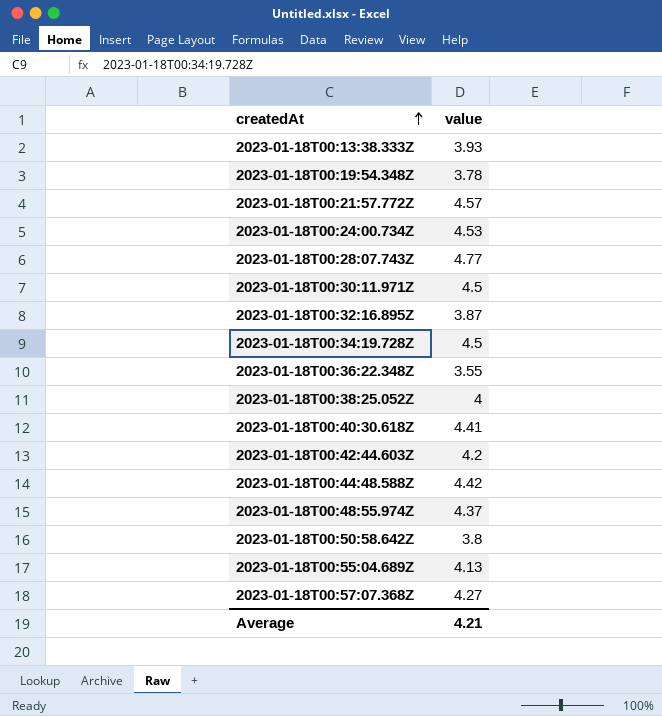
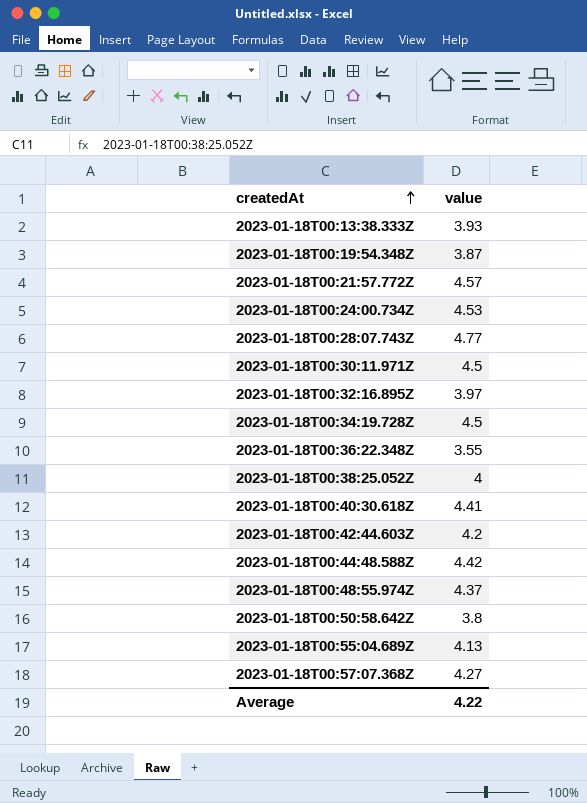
2023-01-18T00:19:54.348Z | value: 3.78 -> 3.87
2023-01-18T00:32:16.895Z | value: 3.87 -> 3.97
Average | value: 4.21 -> 4.22

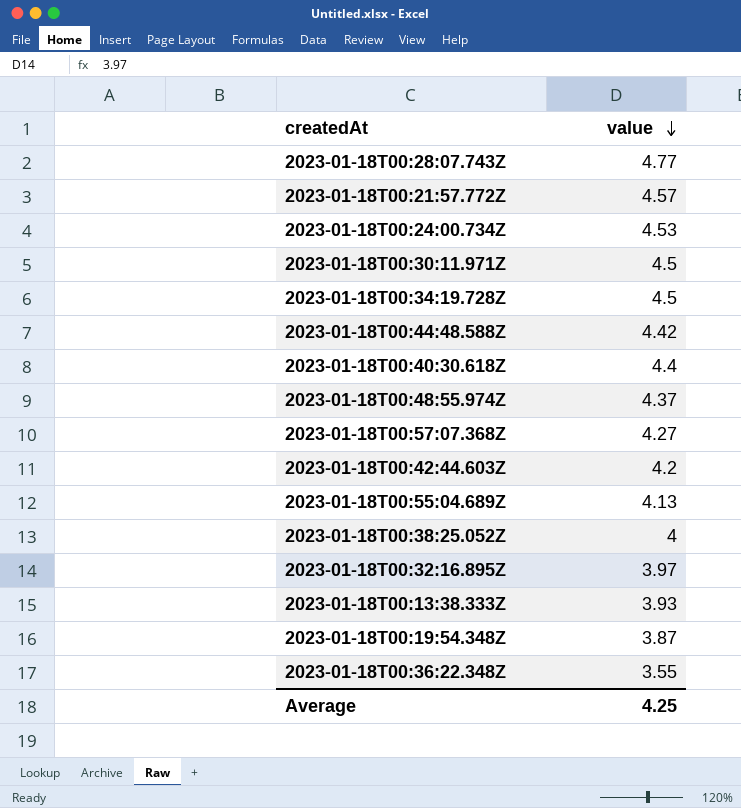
row order: createdAt ascending -> value descending
row 2023-01-18T00:50:58.642Z: 3.8 -> none
2023-01-18T00:40:30.618Z | value: 4.41 -> 4.4
Average | value: 4.22 -> 4.25

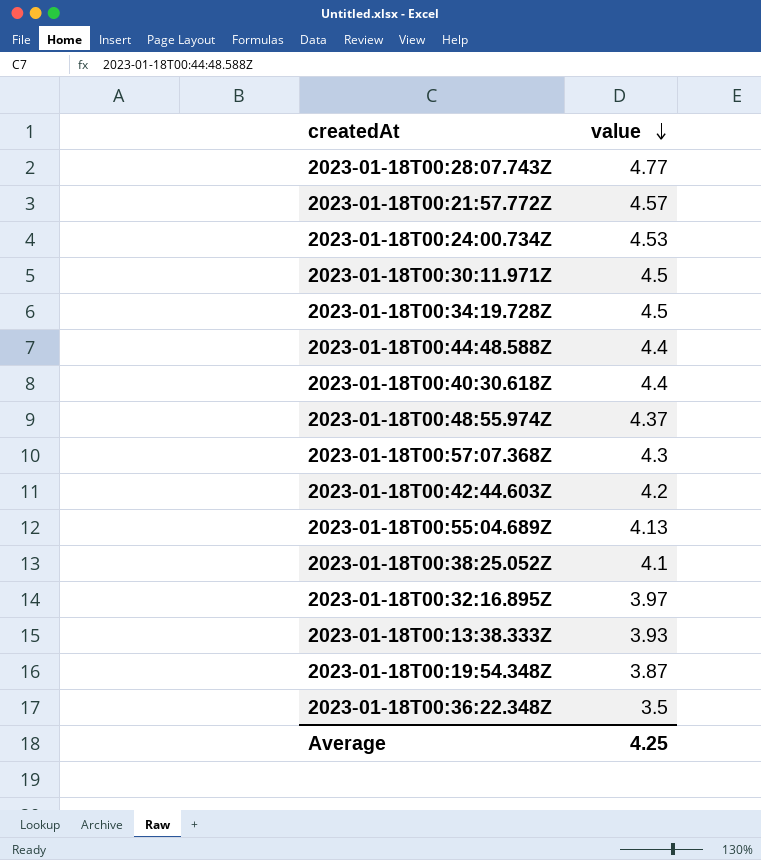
2023-01-18T00:44:48.588Z | value: 4.42 -> 4.4
2023-01-18T00:57:07.368Z | value: 4.27 -> 4.3
2023-01-18T00:38:25.052Z | value: 4 -> 4.1
2023-01-18T00:36:22.348Z | value: 3.55 -> 3.5

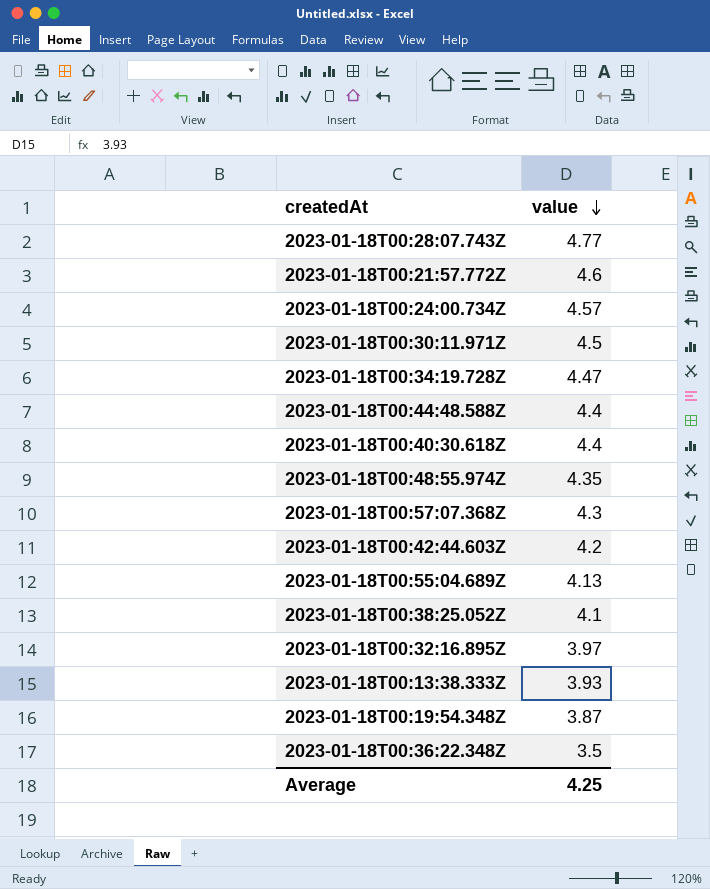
2023-01-18T00:21:57.772Z | value: 4.57 -> 4.6
2023-01-18T00:24:00.734Z | value: 4.53 -> 4.57
2023-01-18T00:34:19.728Z | value: 4.5 -> 4.47
2023-01-18T00:48:55.974Z | value: 4.37 -> 4.35

